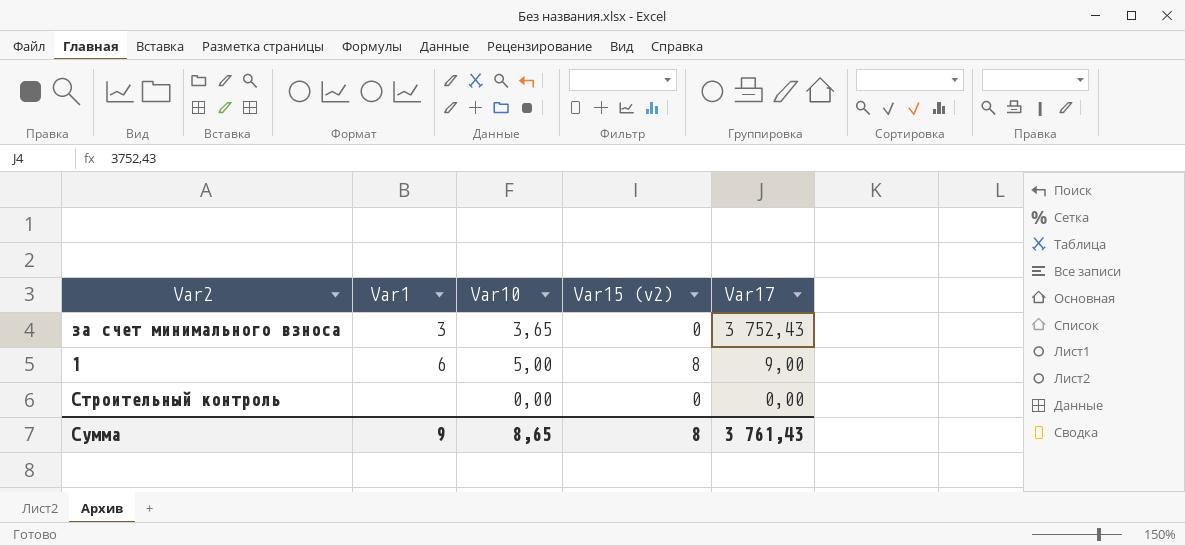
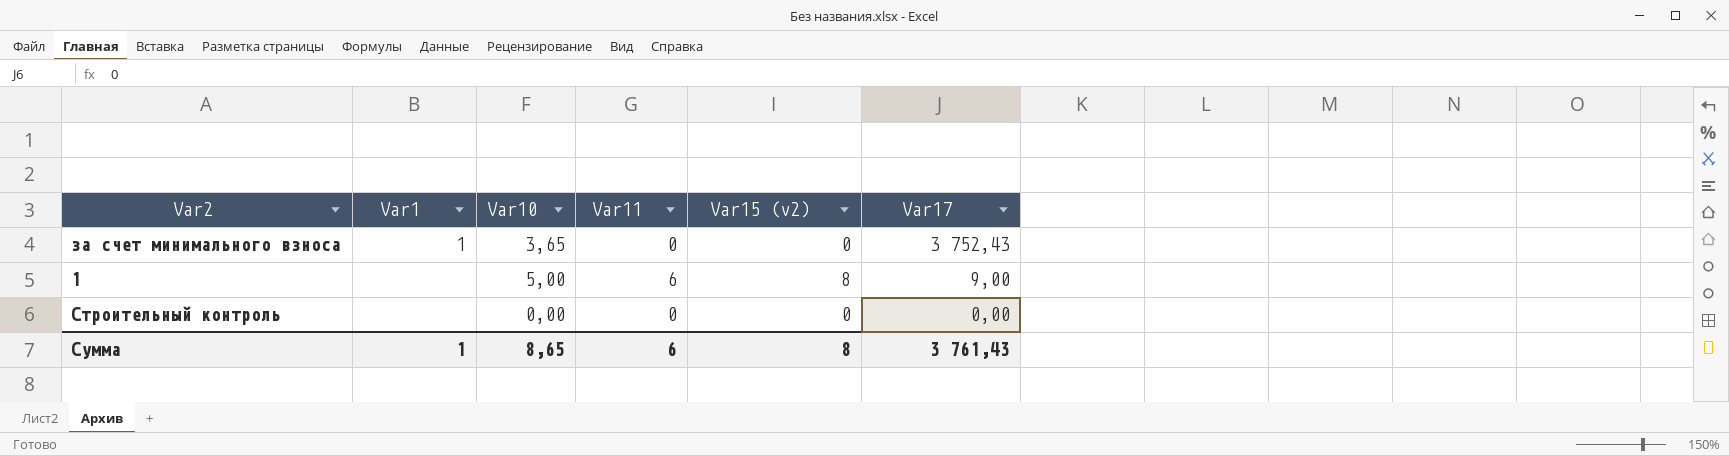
column Var11 | position: none -> 4
за счет минимального взноса | Var1: 3 -> 1
1 | Var1: 6 -> none
Сумма | Var1: 9 -> 1

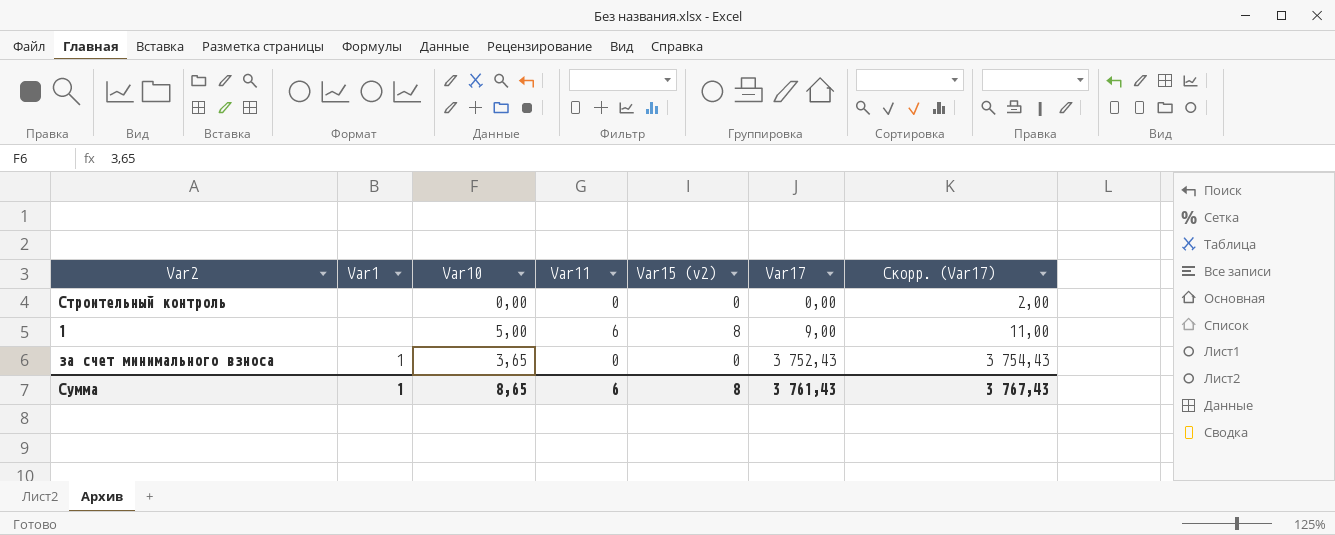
row order: Var17 descending -> Var17 ascending
column Скорр. (Var17) | formula: none -> [Var17] + 2

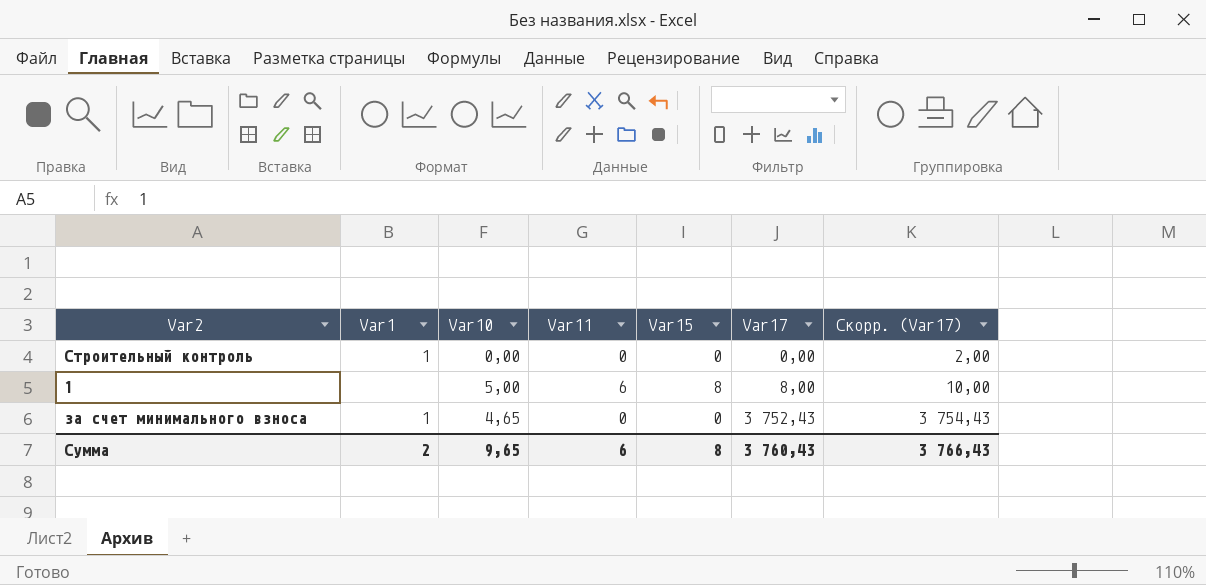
column name: Var15 (v2) -> Var15
Строительный контроль | Var1: none -> 1
1 | Var17: 9,00 -> 8,00
1 | Скорр. (Var17): 11,00 -> 10,00
за счет минимального взноса | Var10: 3,65 -> 4,65
Сумма | Var1: 1 -> 2
Сумма | Var10: 8,65 -> 9,65
Сумма | Var17: 3 761,43 -> 3 760,43
Сумма | Скорр. (Var17): 3 767,43 -> 3 766,43

